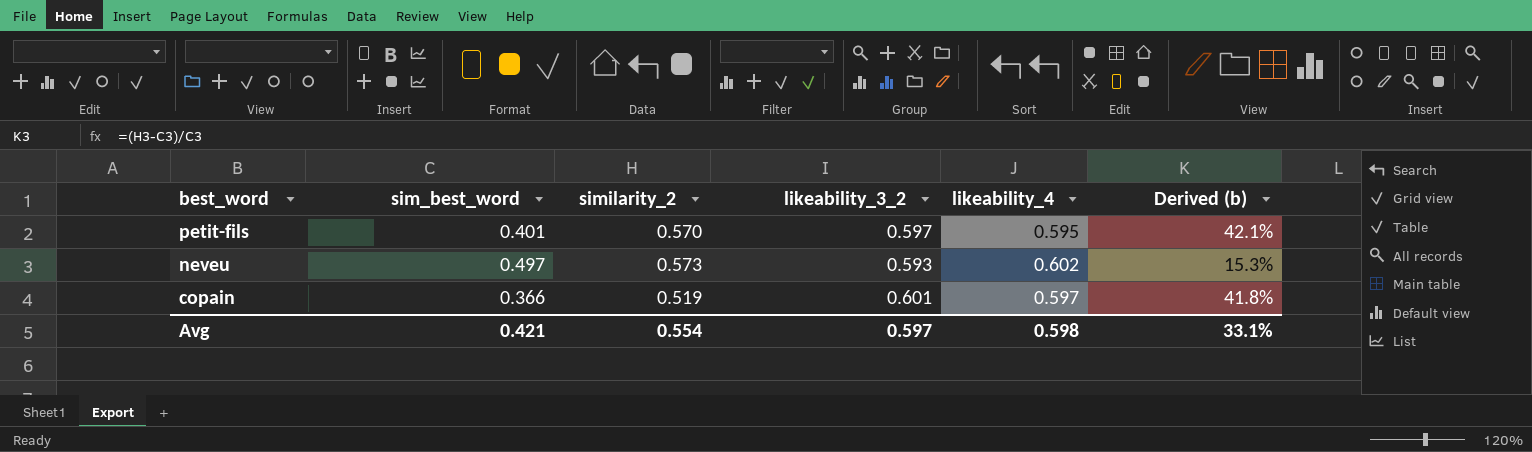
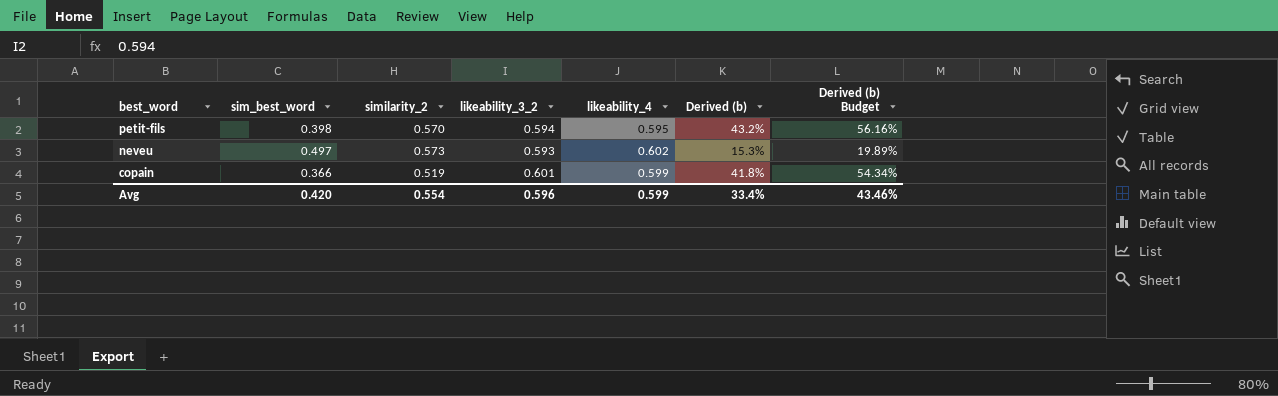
column Derived (b) Budget | formula: none -> [Derived (b)] * 1.3
petit-fils | sim_best_word: 0.401 -> 0.398
petit-fils | likeability_3_2: 0.597 -> 0.594
petit-fils | Derived (b): 42.1% -> 43.2%
copain | likeability_4: 0.597 -> 0.599
Avg | sim_best_word: 0.421 -> 0.420
Avg | likeability_3_2: 0.597 -> 0.596
Avg | likeability_4: 0.598 -> 0.599
Avg | Derived (b): 33.1% -> 33.4%

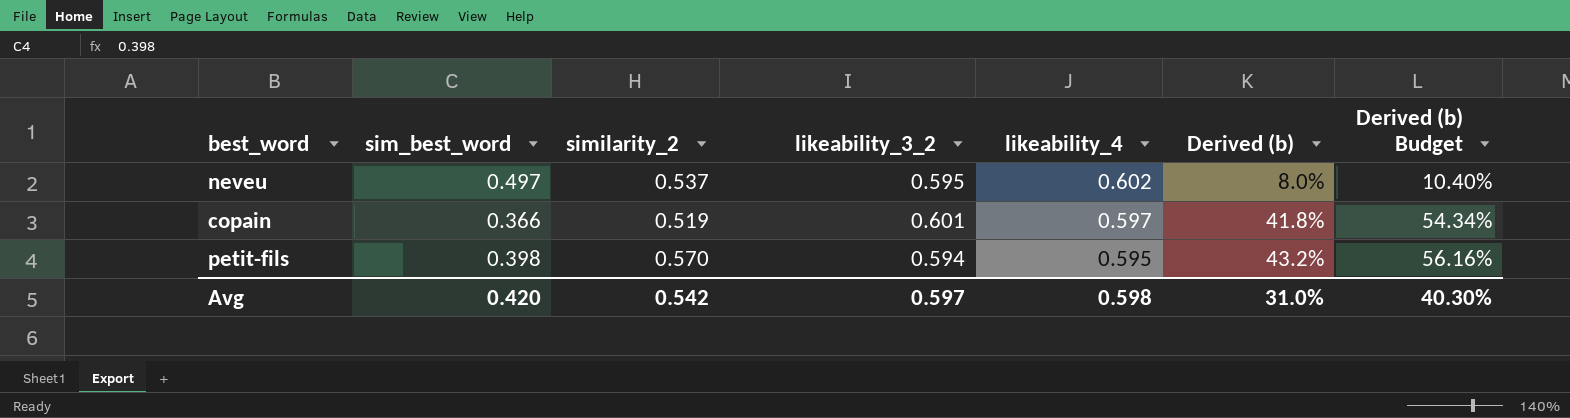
row order: best_word descending -> likeability_4 descending
neveu | similarity_2: 0.573 -> 0.537
neveu | likeability_3_2: 0.593 -> 0.595
neveu | Derived (b): 15.3% -> 8.0%
neveu | Derived (b) Budget: 19.89% -> 10.40%
copain | likeability_4: 0.599 -> 0.597
Avg | similarity_2: 0.554 -> 0.542
Avg | likeability_3_2: 0.596 -> 0.597
Avg | likeability_4: 0.599 -> 0.598
Avg | Derived (b): 33.4% -> 31.0%
Avg | Derived (b) Budget: 43.46% -> 40.30%

